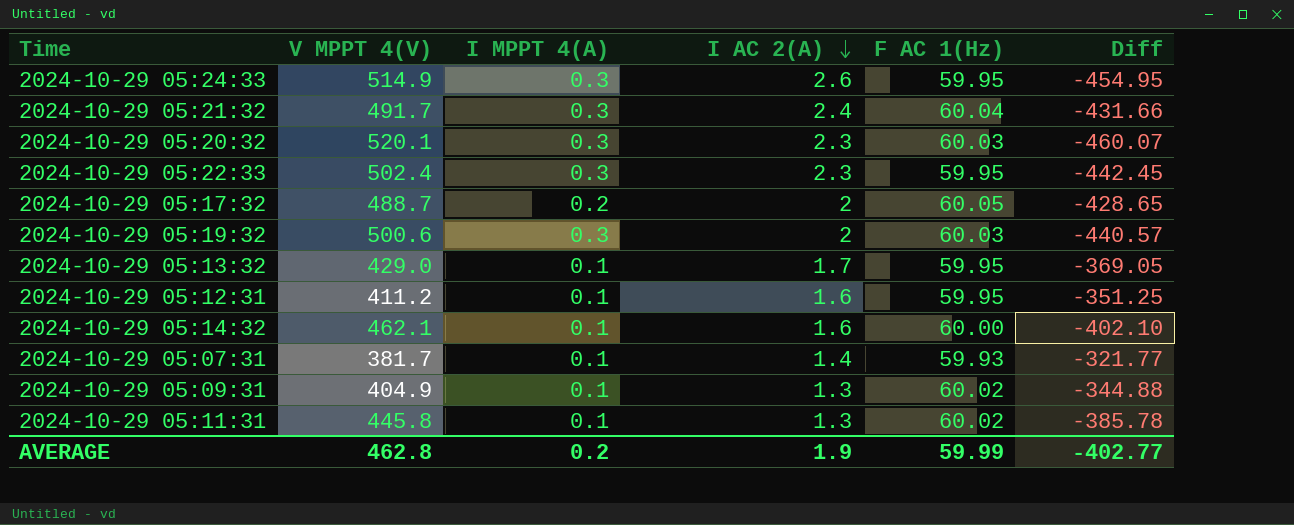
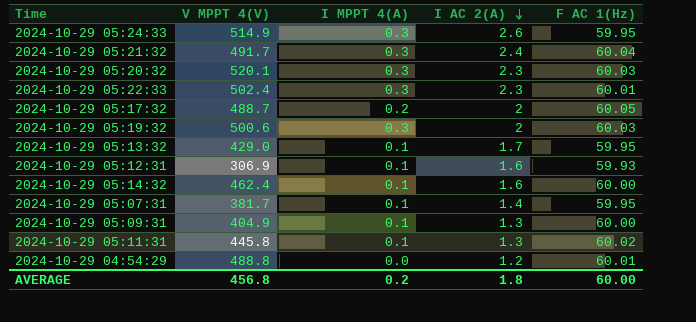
column Diff | formula: [F AC 1(Hz)] - [V MPPT 4(V)] -> none
2024-10-29 05:22:33 | F AC 1(Hz): 59.95 -> 60.01
2024-10-29 05:12:31 | V MPPT 4(V): 411.2 -> 306.9
2024-10-29 05:12:31 | F AC 1(Hz): 59.95 -> 59.93
2024-10-29 05:14:32 | V MPPT 4(V): 462.1 -> 462.4
2024-10-29 05:07:31 | F AC 1(Hz): 59.93 -> 59.95
2024-10-29 05:09:31 | F AC 1(Hz): 60.02 -> 60.00
row 2024-10-29 04:54:29: none -> 488.8 | 0.0 | 1.2 | 60.01
AVERAGE | V MPPT 4(V): 462.8 -> 456.8
AVERAGE | I AC 2(A): 1.9 -> 1.8
AVERAGE | F AC 1(Hz): 59.99 -> 60.00

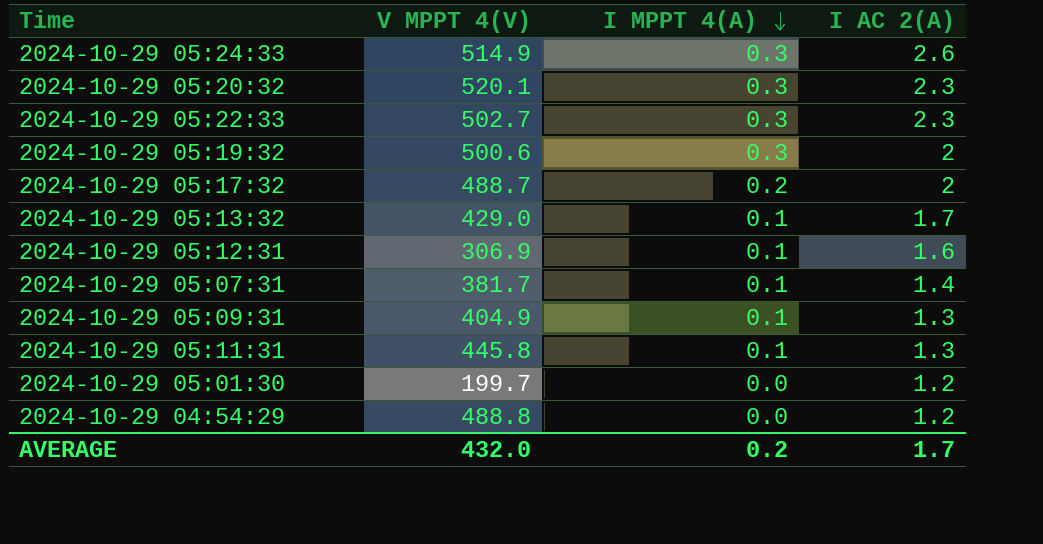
row order: I AC 2(A) descending -> I MPPT 4(A) descending
column F AC 1(Hz) | position: 5 -> none
row 2024-10-29 05:21:32: 491.7 | 0.3 | 2.4 | 60.04 -> none
row 2024-10-29 05:14:32: 462.4 | 0.1 | 1.6 | 60.00 -> none
2024-10-29 05:22:33 | V MPPT 4(V): 502.4 -> 502.7
row 2024-10-29 05:01:30: none -> 199.7 | 0.0 | 1.2
AVERAGE | V MPPT 4(V): 456.8 -> 432.0
AVERAGE | I AC 2(A): 1.8 -> 1.7

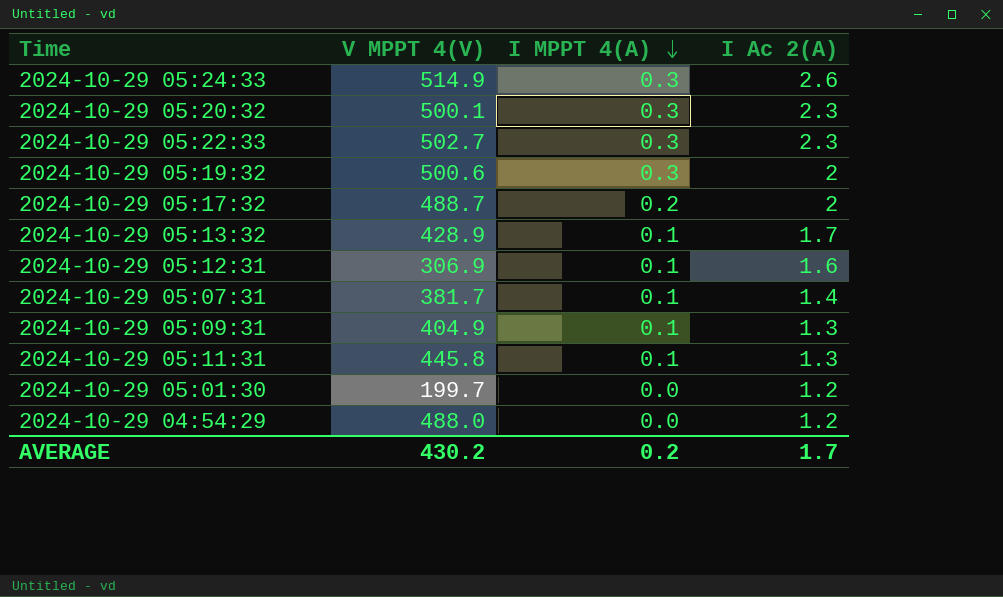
column name: I AC 2(A) -> I Ac 2(A)
2024-10-29 05:20:32 | V MPPT 4(V): 520.1 -> 500.1
2024-10-29 05:13:32 | V MPPT 4(V): 429.0 -> 428.9
2024-10-29 04:54:29 | V MPPT 4(V): 488.8 -> 488.0
AVERAGE | V MPPT 4(V): 432.0 -> 430.2

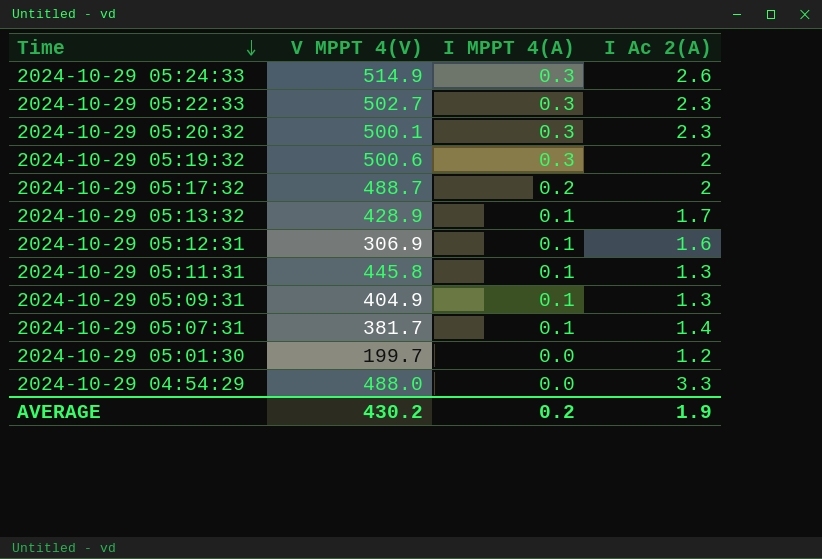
row order: I MPPT 4(A) descending -> Time descending
2024-10-29 04:54:29 | I Ac 2(A): 1.2 -> 3.3
AVERAGE | I Ac 2(A): 1.7 -> 1.9

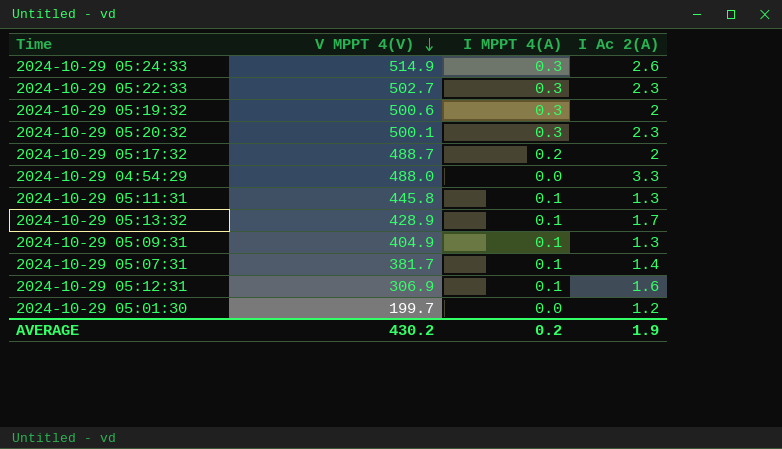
row order: Time descending -> V MPPT 4(V) descending

